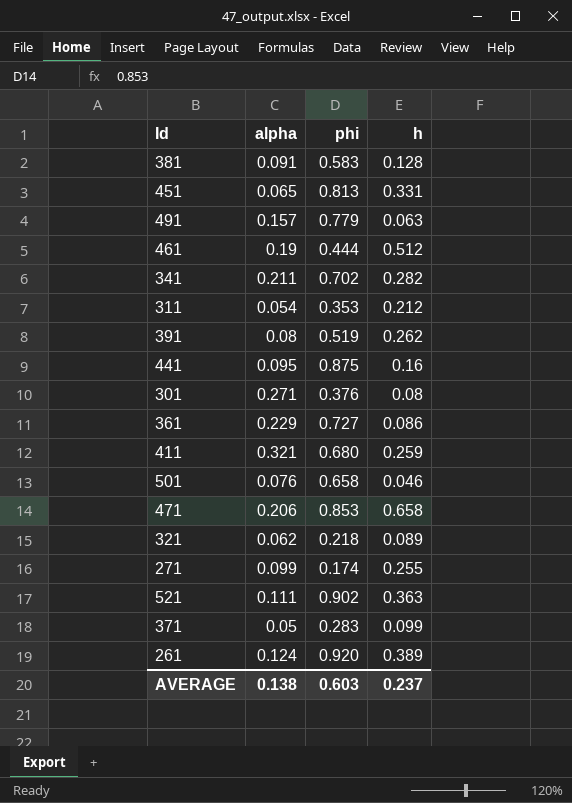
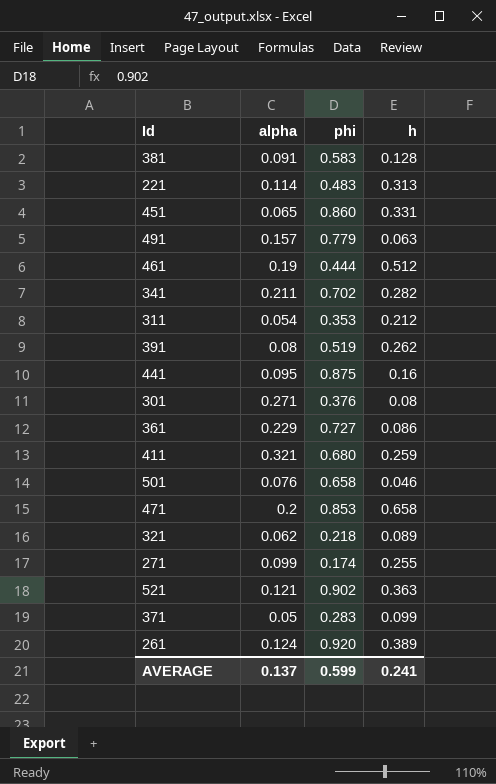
row 221: none -> 0.114 | 0.483 | 0.313
451 | phi: 0.813 -> 0.860
471 | alpha: 0.206 -> 0.2
521 | alpha: 0.111 -> 0.121
AVERAGE | alpha: 0.138 -> 0.137
AVERAGE | phi: 0.603 -> 0.599
AVERAGE | h: 0.237 -> 0.241

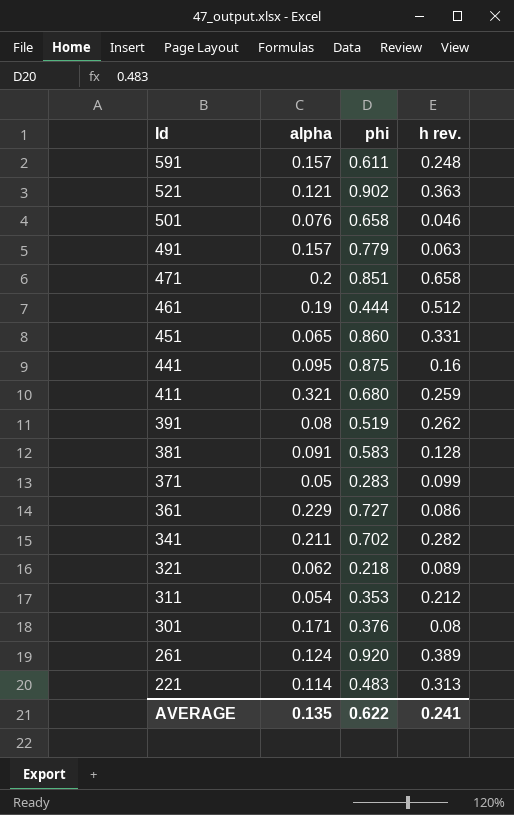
row order: none -> Id descending
column name: h -> h rev.
row 271: 0.099 | 0.174 | 0.255 -> none
row 591: none -> 0.157 | 0.611 | 0.248
471 | phi: 0.853 -> 0.851
301 | alpha: 0.271 -> 0.171
AVERAGE | alpha: 0.137 -> 0.135
AVERAGE | phi: 0.599 -> 0.622

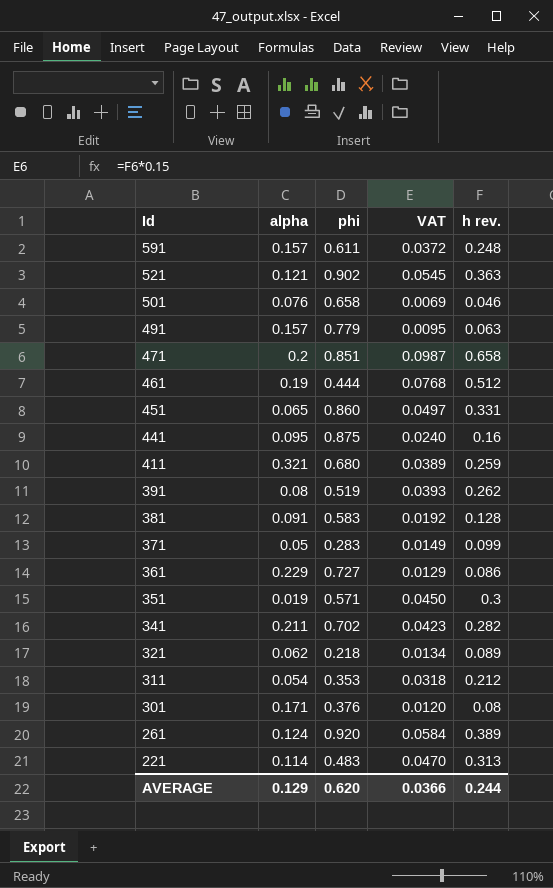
column VAT | formula: none -> [h rev.] * 0.15
row 351: none -> 0.019 | 0.571 | 0.0450 | 0.3
AVERAGE | alpha: 0.135 -> 0.129
AVERAGE | phi: 0.622 -> 0.620
AVERAGE | h rev.: 0.241 -> 0.244

